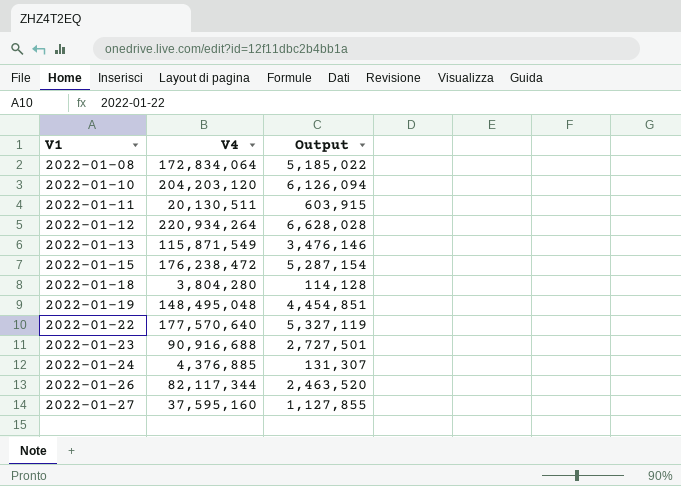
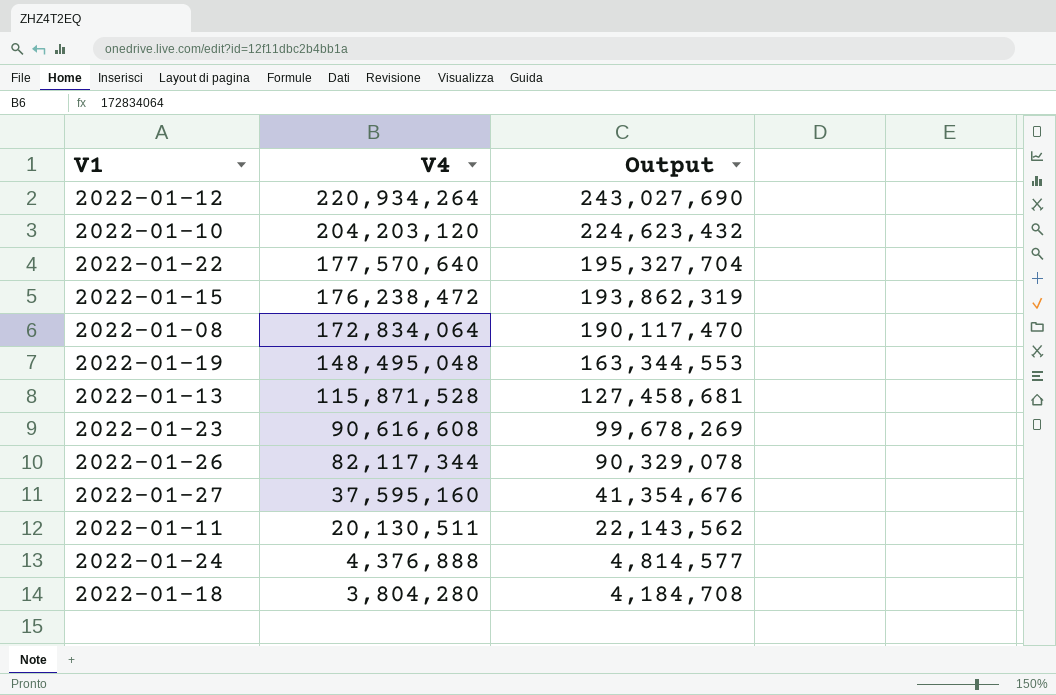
row order: V1 ascending -> V4 descending
column Output | formula: [V4] * 0.03 -> [V4] * 1.1
2022-01-13 | V4: 115,871,549 -> 115,871,528
2022-01-23 | V4: 90,916,688 -> 90,616,608
2022-01-24 | V4: 4,376,885 -> 4,376,888

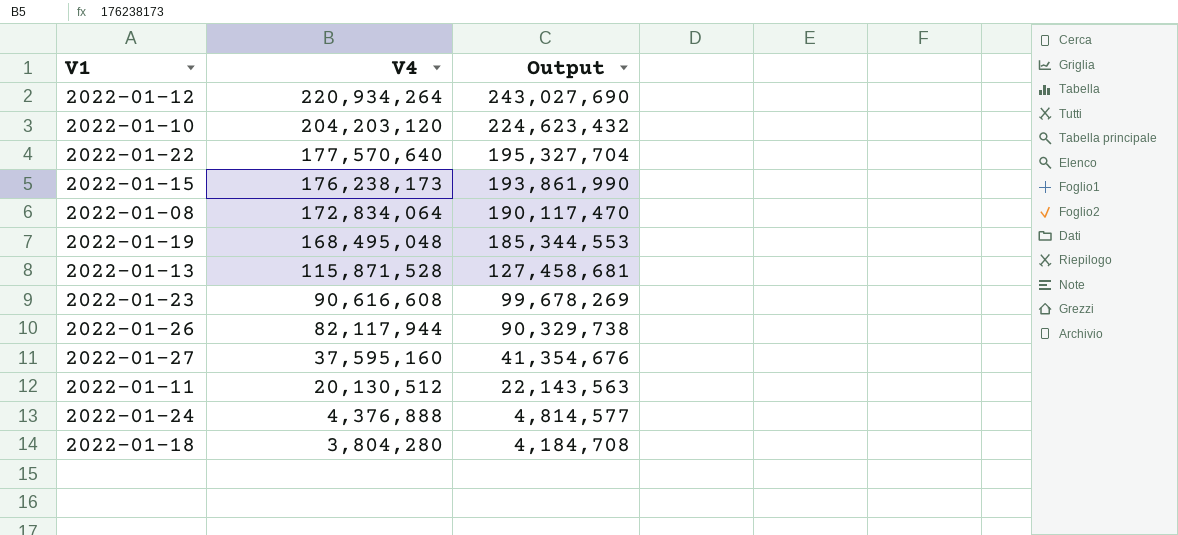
2022-01-15 | V4: 176,238,472 -> 176,238,173
2022-01-15 | Output: 193,862,319 -> 193,861,990
2022-01-19 | V4: 148,495,048 -> 168,495,048
2022-01-19 | Output: 163,344,553 -> 185,344,553
2022-01-26 | V4: 82,117,344 -> 82,117,944
2022-01-26 | Output: 90,329,078 -> 90,329,738
2022-01-11 | V4: 20,130,511 -> 20,130,512
2022-01-11 | Output: 22,143,562 -> 22,143,563

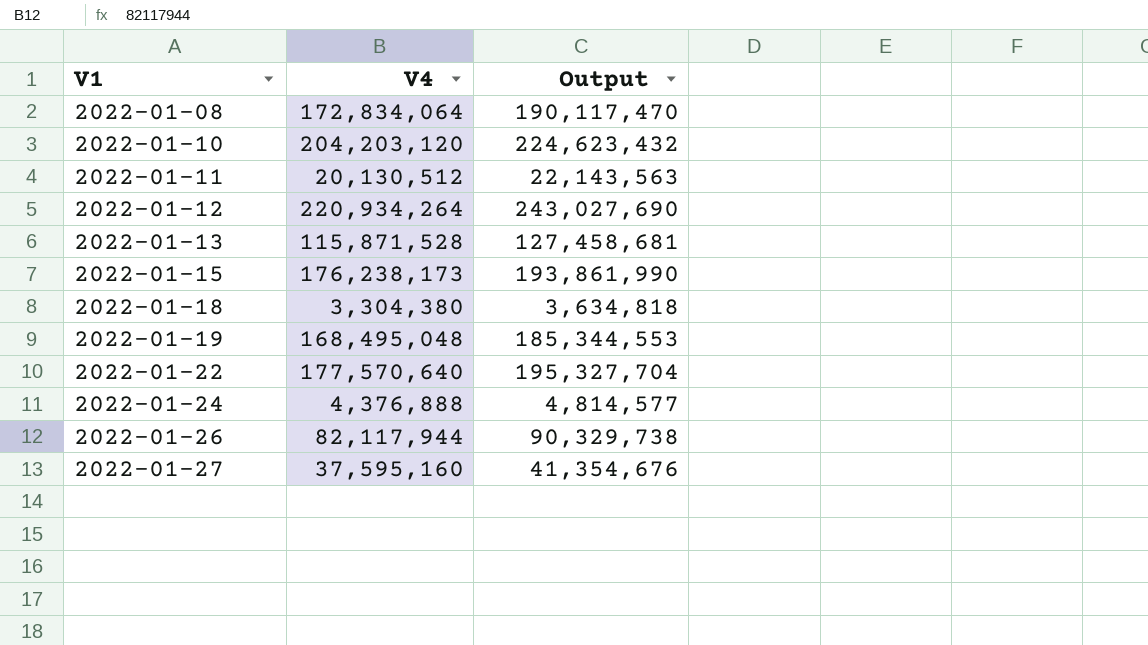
row order: V4 descending -> V1 ascending
row 2022-01-23: 90,616,608 | 99,678,269 -> none
2022-01-18 | V4: 3,804,280 -> 3,304,380
2022-01-18 | Output: 4,184,708 -> 3,634,818

